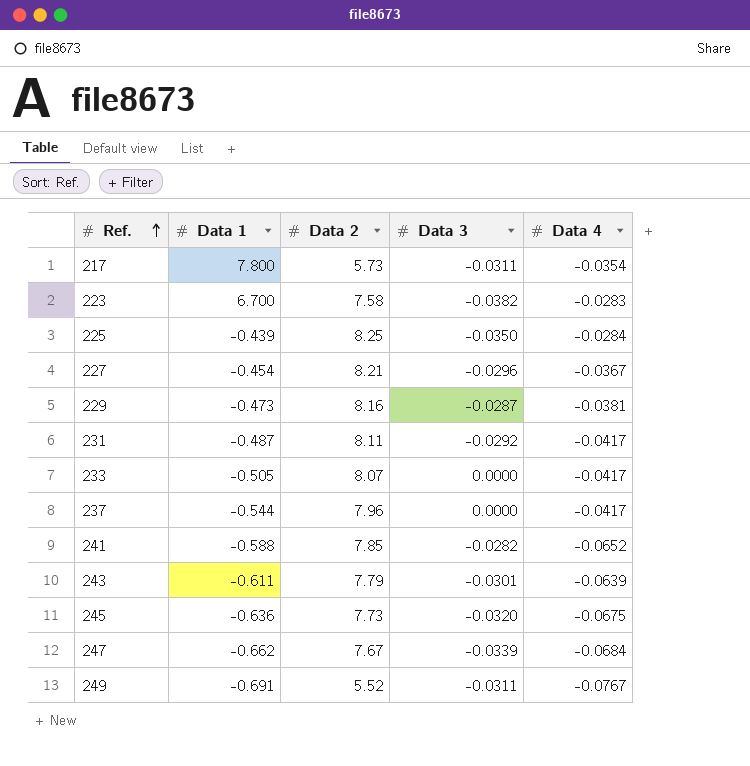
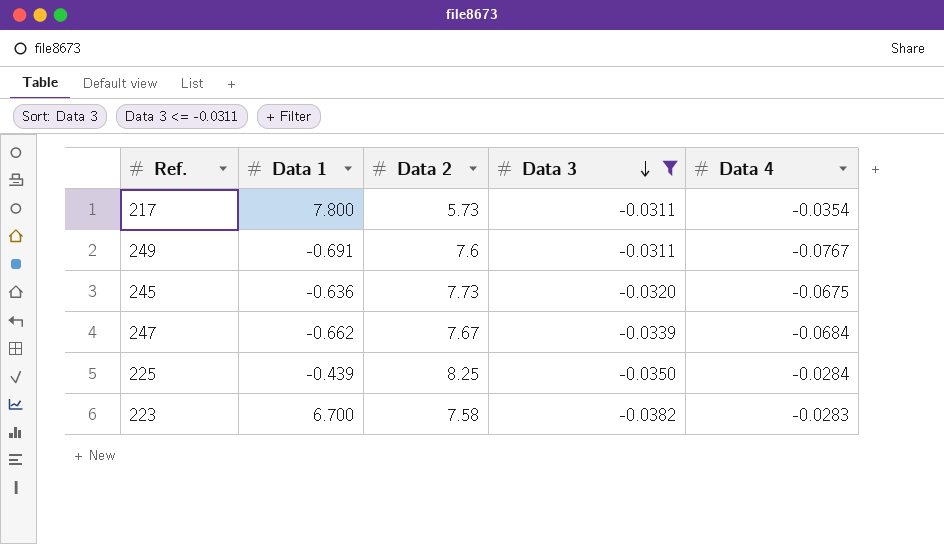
filter: none -> Data 3 <= -0.0311
row order: Ref. ascending -> Data 3 descending
249 | Data 2: 5.52 -> 7.6

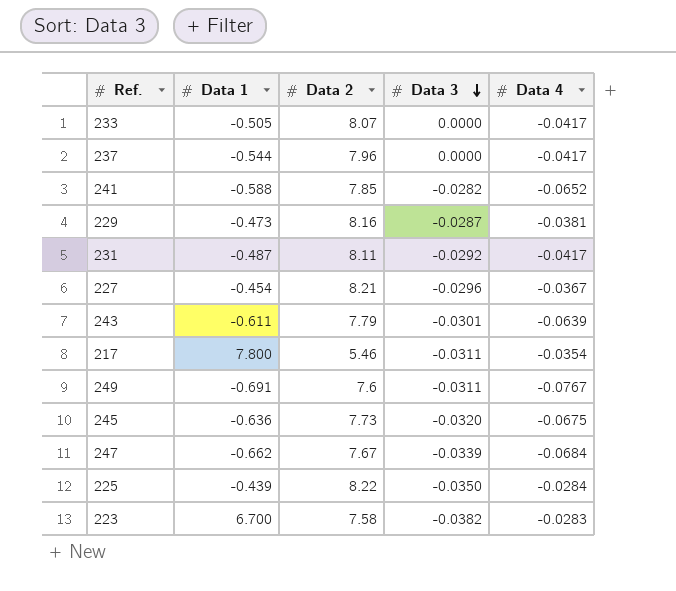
filter: Data 3 <= -0.0311 -> none
217 | Data 2: 5.73 -> 5.46
225 | Data 2: 8.25 -> 8.22

